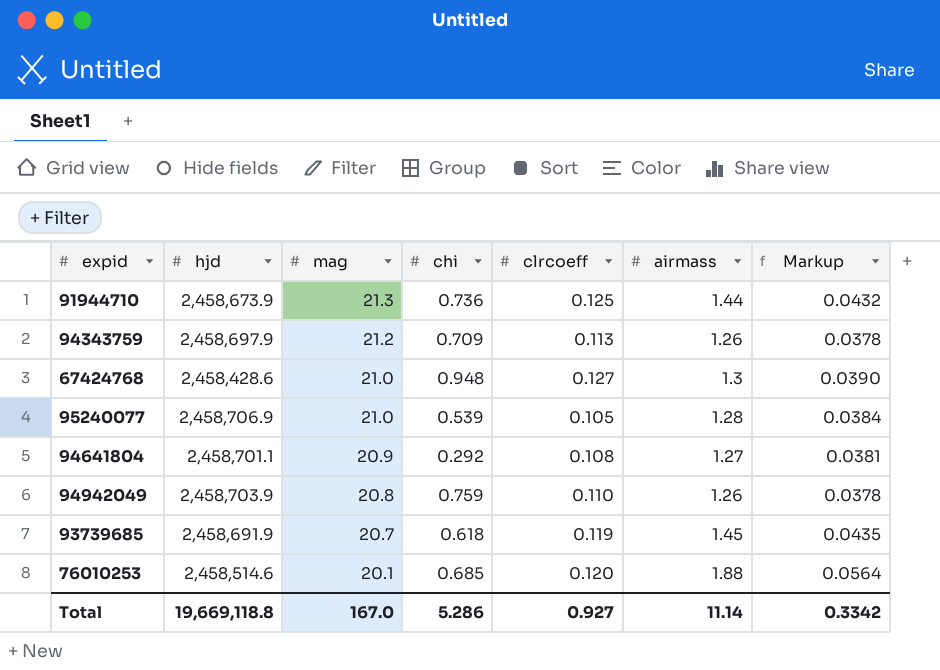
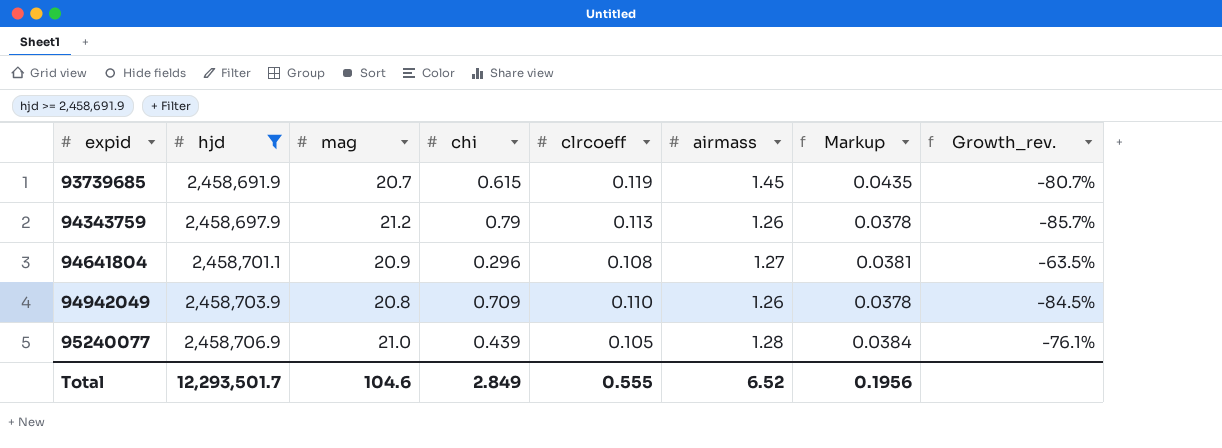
filter: none -> hjd >= 2,458,691.9
row order: mag descending -> expid ascending
column Growth_rev. | formula: none -> ([clrcoeff] - [chi]) / [chi]
93739685 | chi: 0.618 -> 0.615
94343759 | chi: 0.709 -> 0.79
94641804 | chi: 0.292 -> 0.296
94942049 | chi: 0.759 -> 0.709
95240077 | chi: 0.539 -> 0.439
Total | hjd: 19,669,118.8 -> 12,293,501.7
Total | mag: 167.0 -> 104.6
Total | chi: 5.286 -> 2.849
Total | clrcoeff: 0.927 -> 0.555
Total | airmass: 11.14 -> 6.52
Total | Markup: 0.3342 -> 0.1956

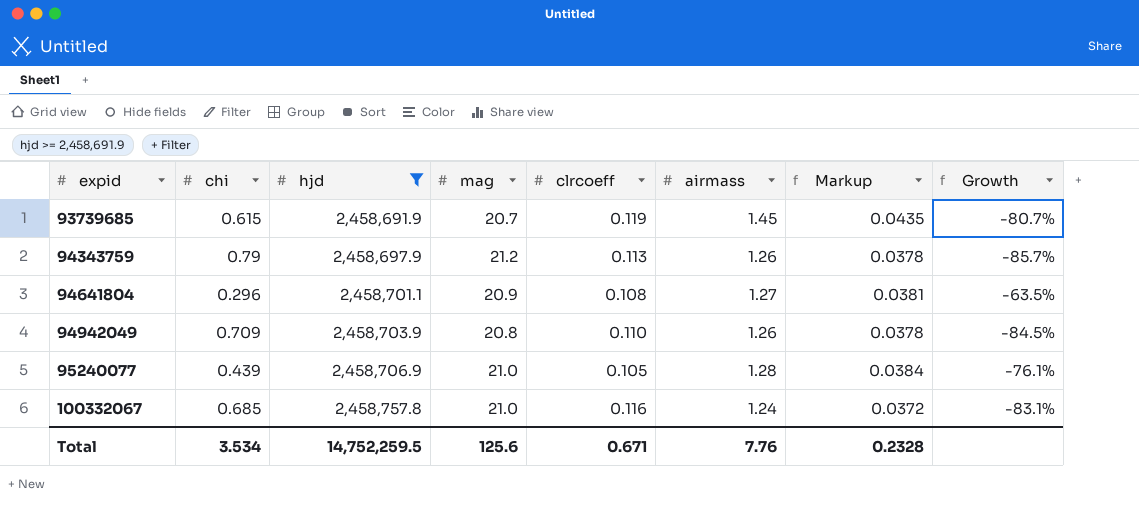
column chi | position: 4 -> 2
column name: Growth_rev. -> Growth
row 100332067: none -> 0.685 | 2,458,757.8 | 21.0 | 0.116 | 1.24 | 0.0372 | -83.1%
Total | chi: 2.849 -> 3.534
Total | hjd: 12,293,501.7 -> 14,752,259.5
Total | mag: 104.6 -> 125.6
Total | clrcoeff: 0.555 -> 0.671
Total | airmass: 6.52 -> 7.76
Total | Markup: 0.1956 -> 0.2328

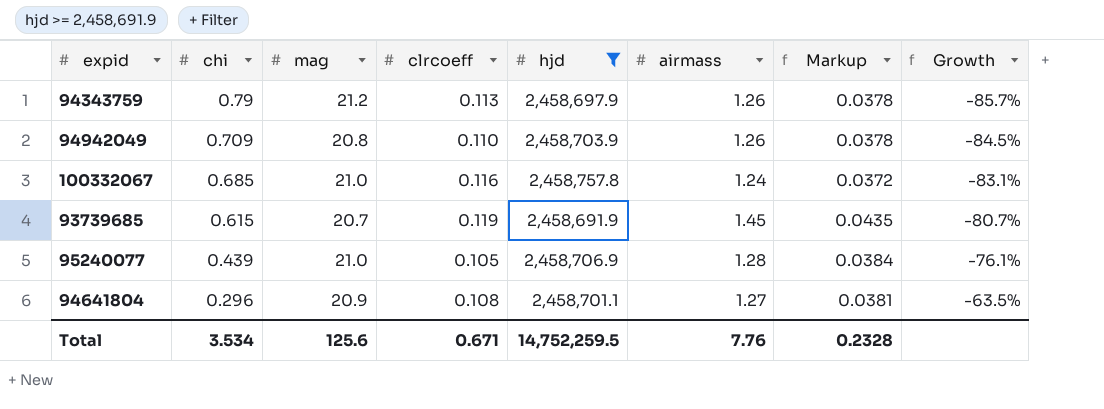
row order: expid ascending -> chi descending
column hjd | position: 3 -> 5

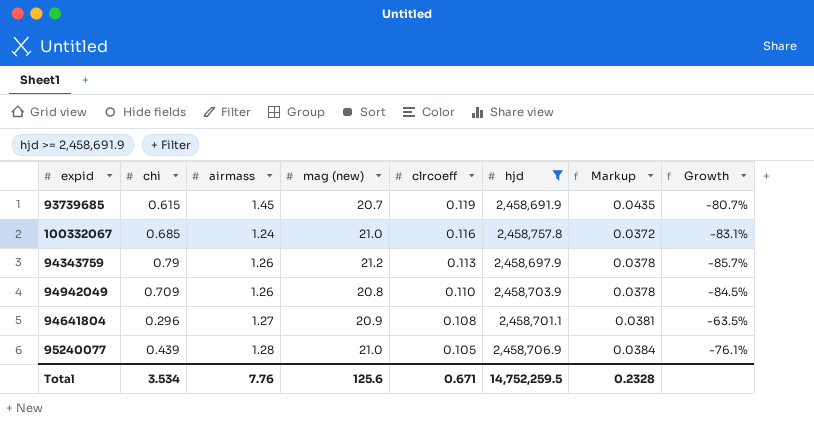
row order: chi descending -> clrcoeff descending
column airmass | position: 6 -> 3
column name: mag -> mag (new)

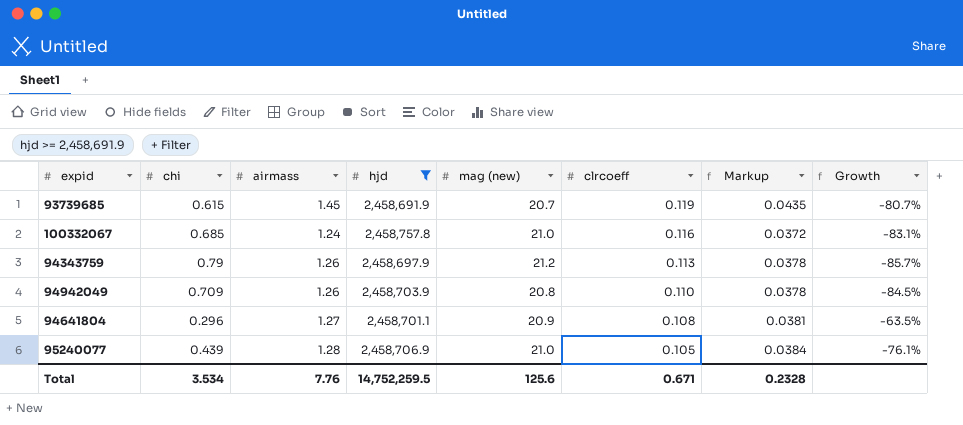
column hjd | position: 6 -> 4

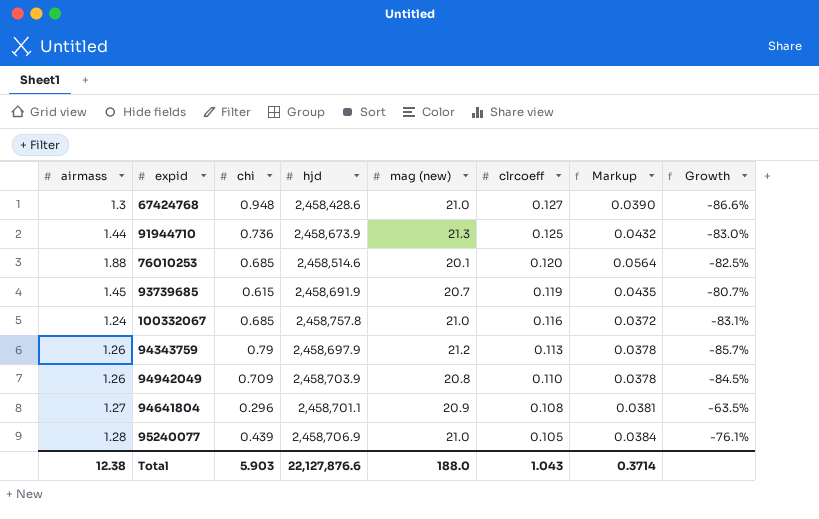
filter: hjd >= 2,458,691.9 -> none
column airmass | position: 3 -> 1
Total | airmass: 7.76 -> 12.38
Total | chi: 3.534 -> 5.903
Total | hjd: 14,752,259.5 -> 22,127,876.6
Total | mag (new): 125.6 -> 188.0
Total | clrcoeff: 0.671 -> 1.043
Total | Markup: 0.2328 -> 0.3714

